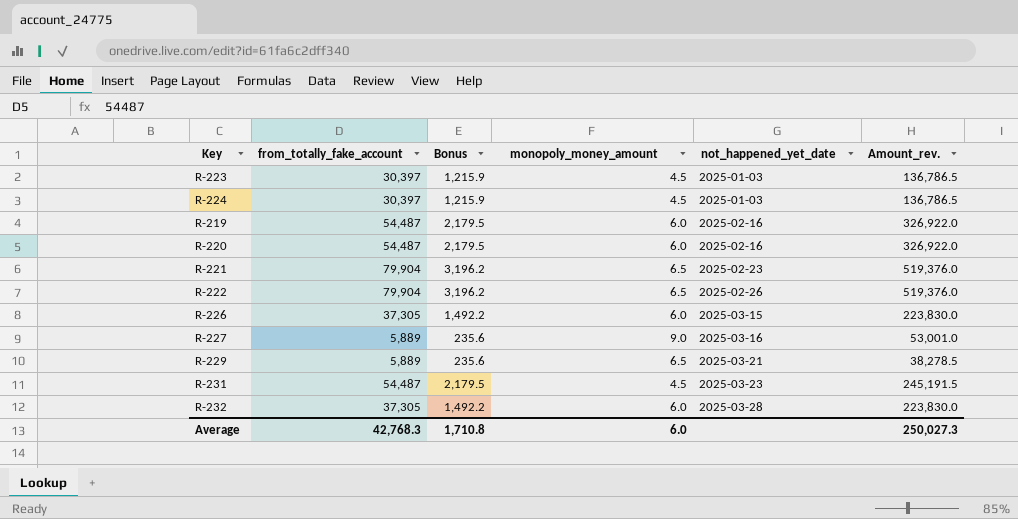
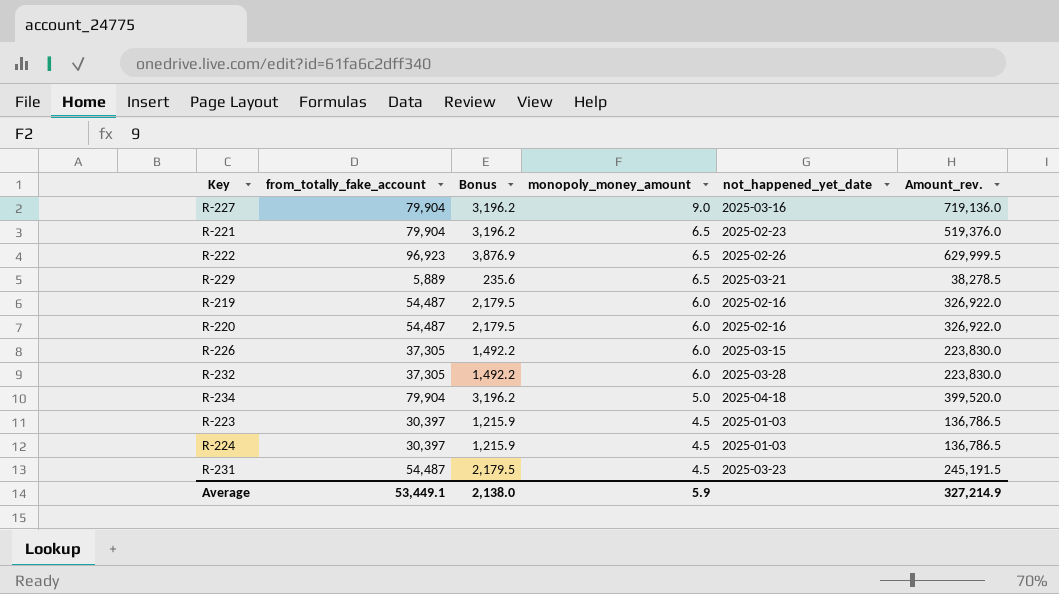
row order: not_happened_yet_date ascending -> monopoly_money_amount descending
R-227 | from_totally_fake_account: 5,889 -> 79,904
R-227 | Bonus: 235.6 -> 3,196.2
R-227 | Amount_rev.: 53,001.0 -> 719,136.0
R-222 | from_totally_fake_account: 79,904 -> 96,923
R-222 | Bonus: 3,196.2 -> 3,876.9
R-222 | Amount_rev.: 519,376.0 -> 629,999.5
row R-234: none -> 79,904 | 3,196.2 | 5.0 | 2025-04-18 | 399,520.0
Average | from_totally_fake_account: 42,768.3 -> 53,449.1
Average | Bonus: 1,710.8 -> 2,138.0
Average | monopoly_money_amount: 6.0 -> 5.9
Average | Amount_rev.: 250,027.3 -> 327,214.9

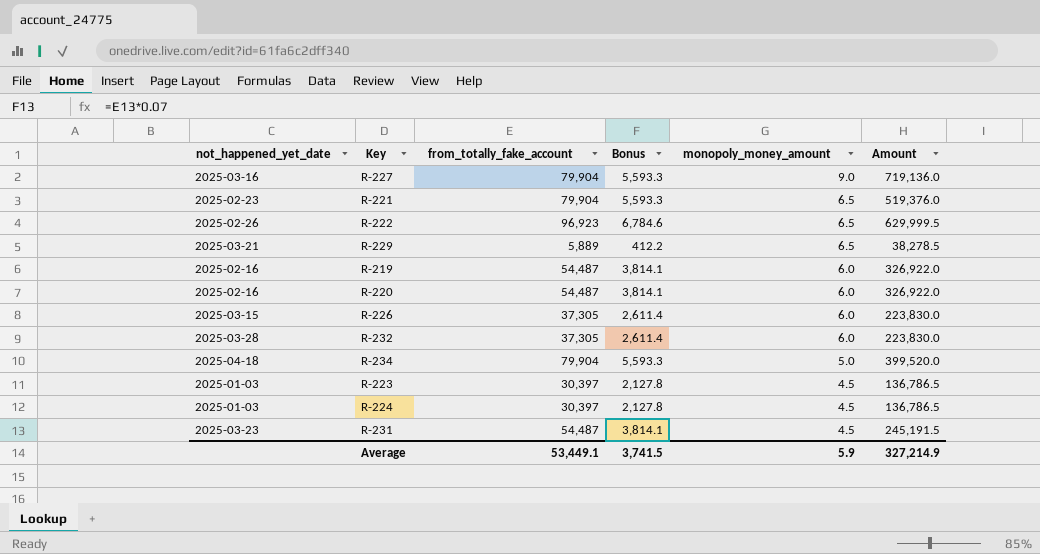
column not_happened_yet_date | position: 5 -> 1
column Bonus | formula: [from_totally_fake_account] * 0.04 -> [from_totally_fake_account] * 0.07
column name: Amount_rev. -> Amount
Average | Bonus: 2,138.0 -> 3,741.5

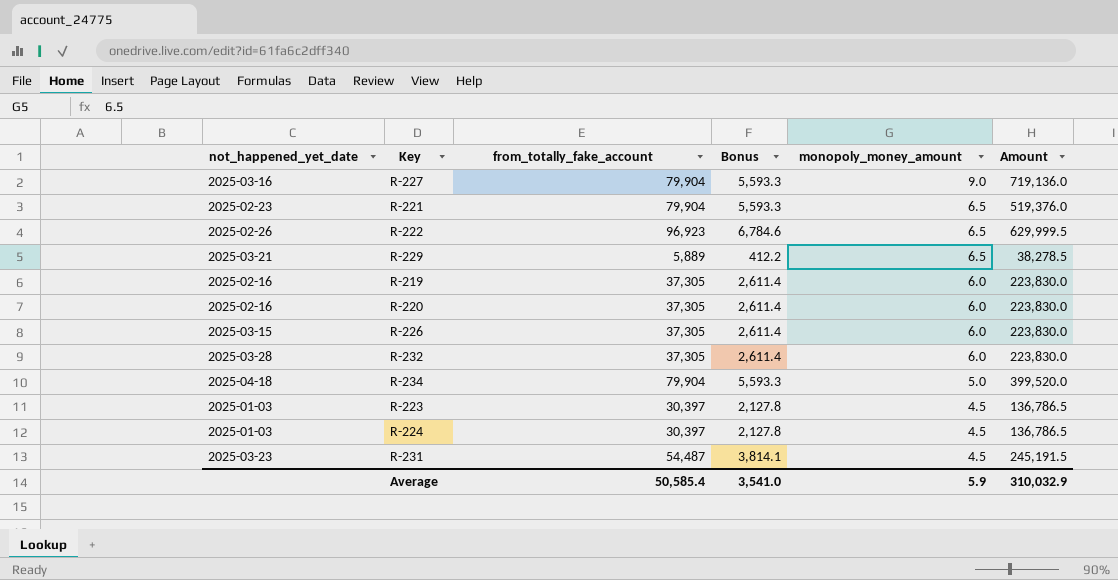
R-219 | from_totally_fake_account: 54,487 -> 37,305
R-219 | Bonus: 3,814.1 -> 2,611.4
R-219 | Amount: 326,922.0 -> 223,830.0
R-220 | from_totally_fake_account: 54,487 -> 37,305
R-220 | Bonus: 3,814.1 -> 2,611.4
R-220 | Amount: 326,922.0 -> 223,830.0
Average | from_totally_fake_account: 53,449.1 -> 50,585.4
Average | Bonus: 3,741.5 -> 3,541.0
Average | Amount: 327,214.9 -> 310,032.9

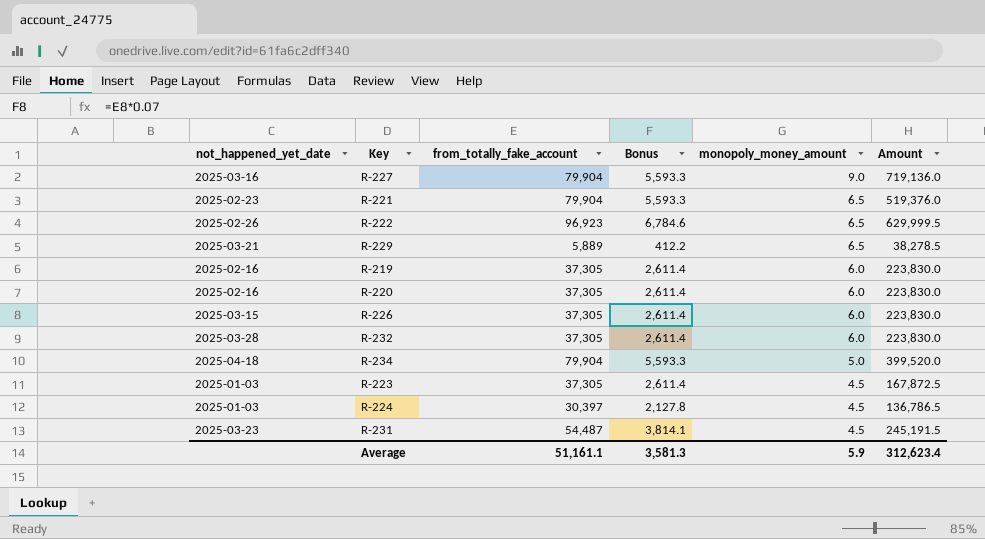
R-223 | from_totally_fake_account: 30,397 -> 37,305
R-223 | Bonus: 2,127.8 -> 2,611.4
R-223 | Amount: 136,786.5 -> 167,872.5
Average | from_totally_fake_account: 50,585.4 -> 51,161.1
Average | Bonus: 3,541.0 -> 3,581.3
Average | Amount: 310,032.9 -> 312,623.4

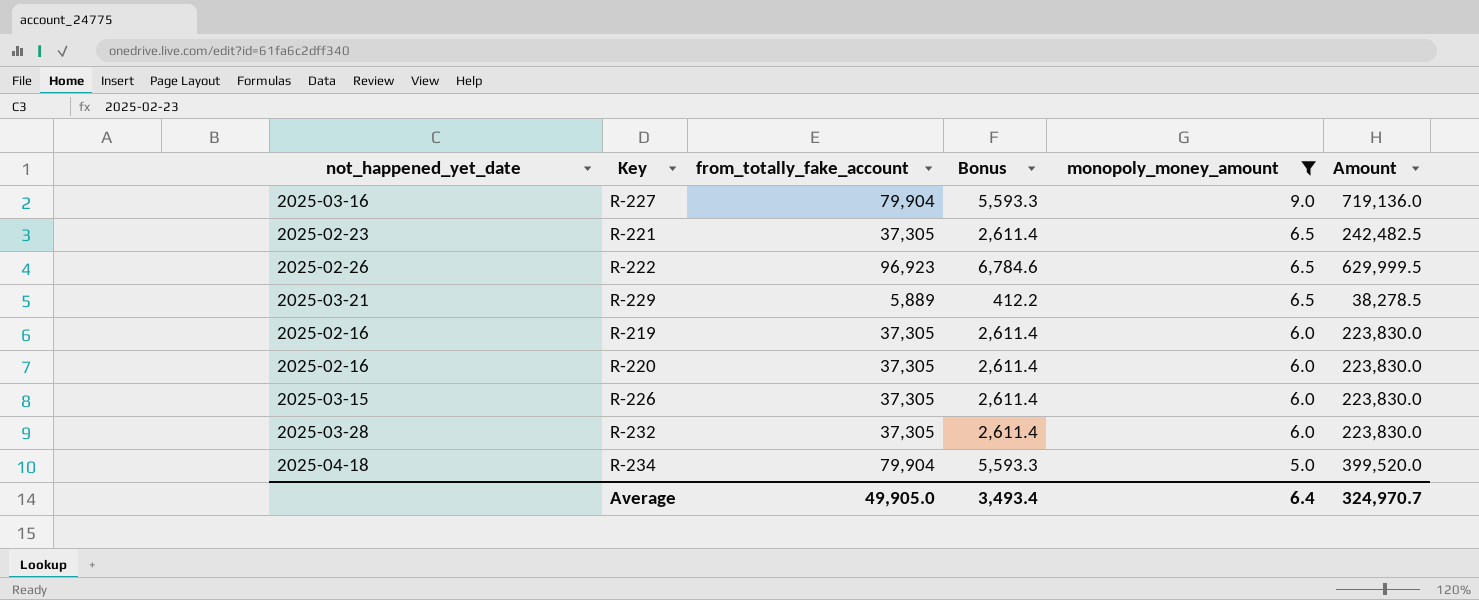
filter: none -> monopoly_money_amount != 4.5
R-221 | from_totally_fake_account: 79,904 -> 37,305
R-221 | Bonus: 5,593.3 -> 2,611.4
R-221 | Amount: 519,376.0 -> 242,482.5
Average | from_totally_fake_account: 51,161.1 -> 49,905.0
Average | Bonus: 3,581.3 -> 3,493.4
Average | monopoly_money_amount: 5.9 -> 6.4
Average | Amount: 312,623.4 -> 324,970.7

